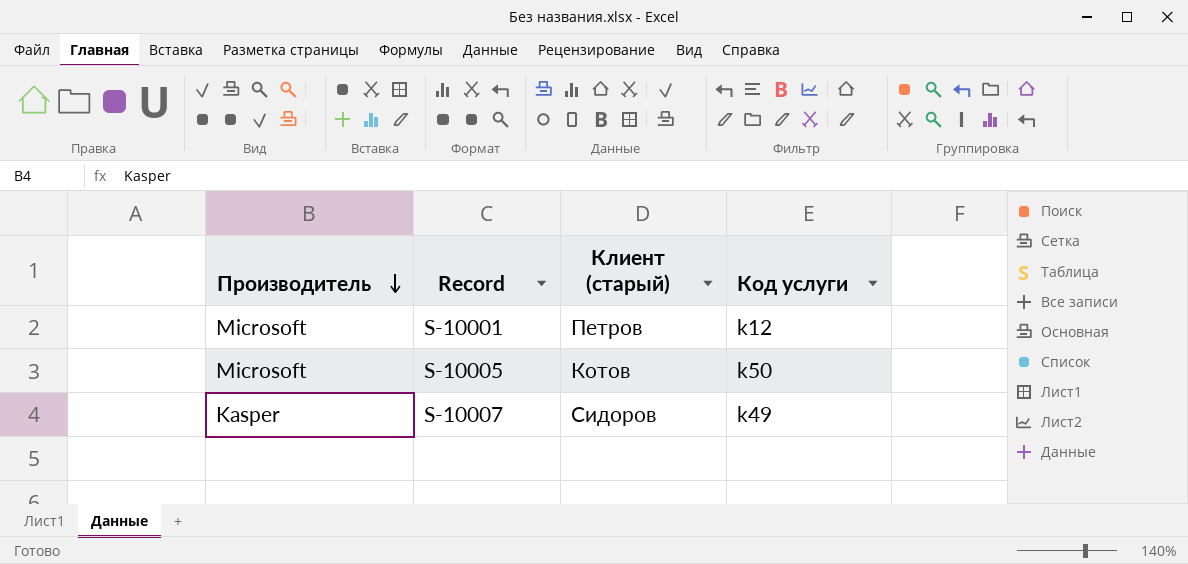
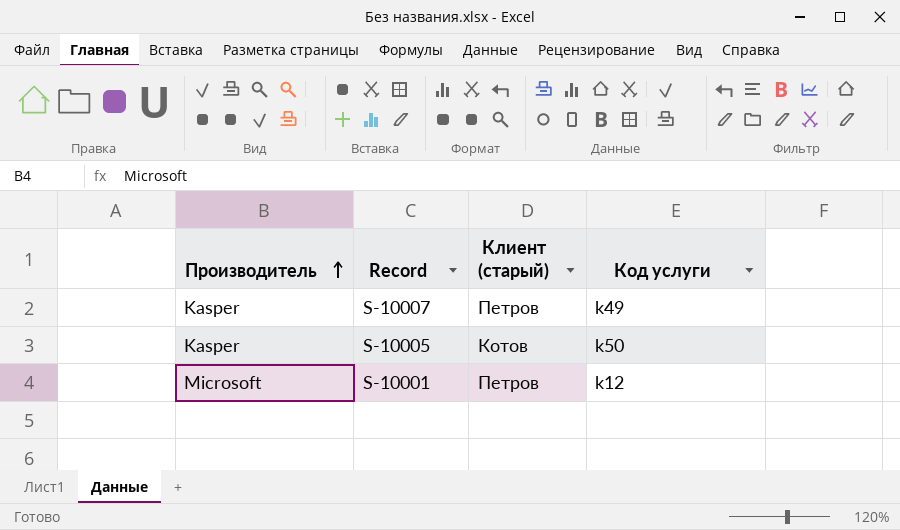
row order: Производитель descending -> Производитель ascending
S-10007 | Клиент (старый): Сидоров -> Петров
S-10005 | Производитель: Microsoft -> Kasper

